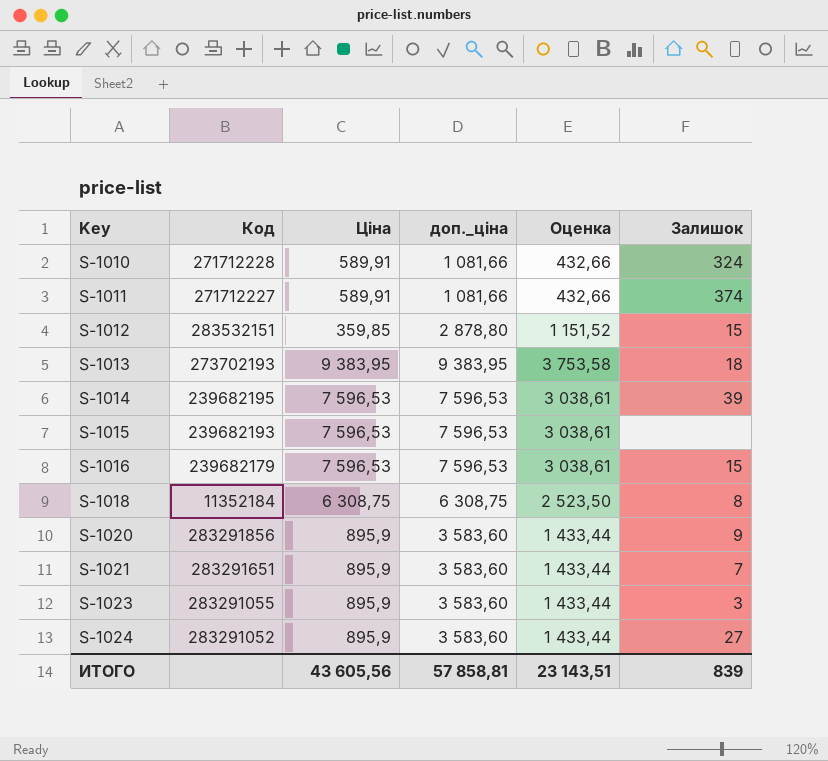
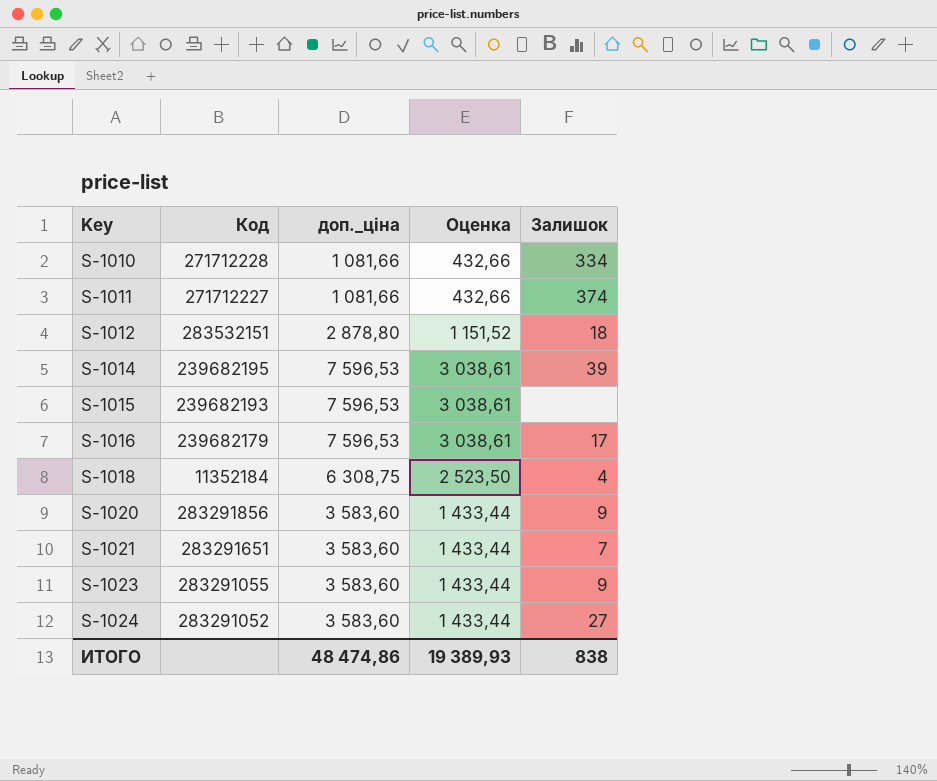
column Ціна | position: 3 -> none
row S-1013: 273702193 | 9 383,95 | 9 383,95 | 3 753,58 | 18 -> none
S-1010 | Залишок: 324 -> 334
S-1012 | Залишок: 15 -> 18
S-1016 | Залишок: 15 -> 17
S-1018 | Залишок: 8 -> 4
S-1023 | Залишок: 3 -> 9
ИТОГО | доп._ціна: 57 858,81 -> 48 474,86
ИТОГО | Оценка: 23 143,51 -> 19 389,93
ИТОГО | Залишок: 839 -> 838

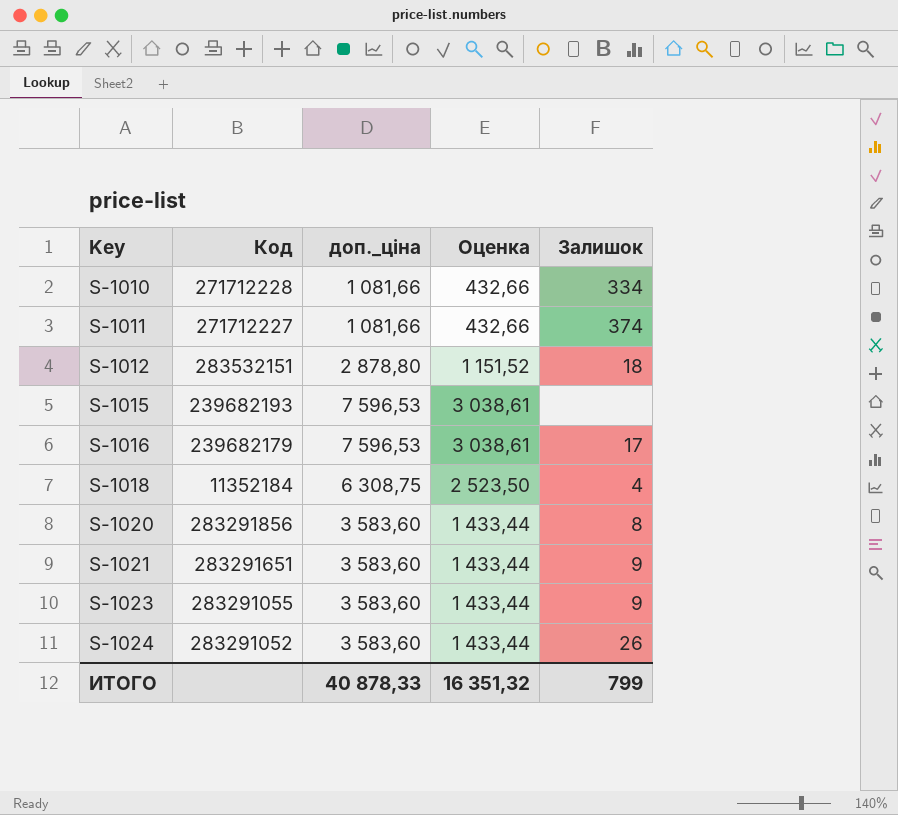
row S-1014: 239682195 | 7 596,53 | 3 038,61 | 39 -> none
S-1020 | Залишок: 9 -> 8
S-1021 | Залишок: 7 -> 9
S-1024 | Залишок: 27 -> 26
ИТОГО | доп._ціна: 48 474,86 -> 40 878,33
ИТОГО | Оценка: 19 389,93 -> 16 351,32
ИТОГО | Залишок: 838 -> 799

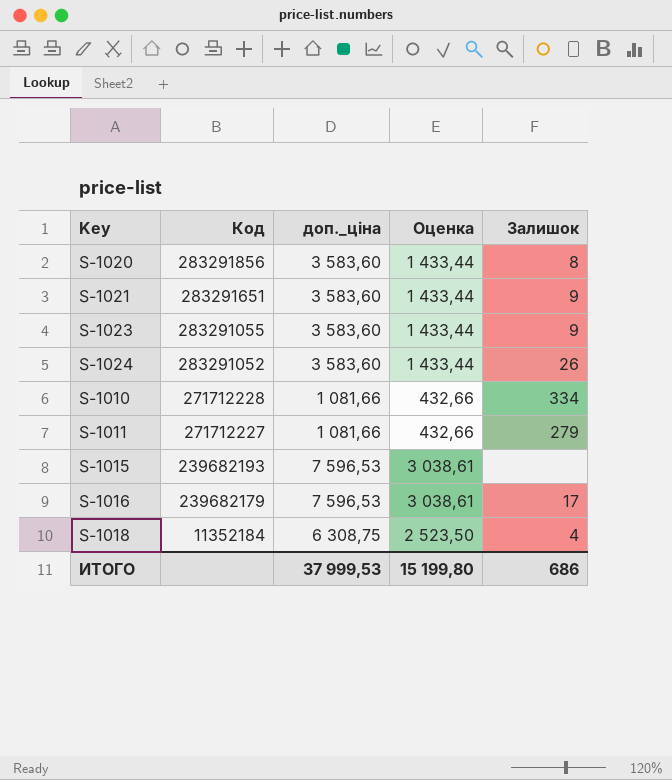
row order: Key ascending -> Код descending
row S-1012: 283532151 | 2 878,80 | 1 151,52 | 18 -> none
S-1011 | Залишок: 374 -> 279
ИТОГО | доп._ціна: 40 878,33 -> 37 999,53
ИТОГО | Оценка: 16 351,32 -> 15 199,80
ИТОГО | Залишок: 799 -> 686

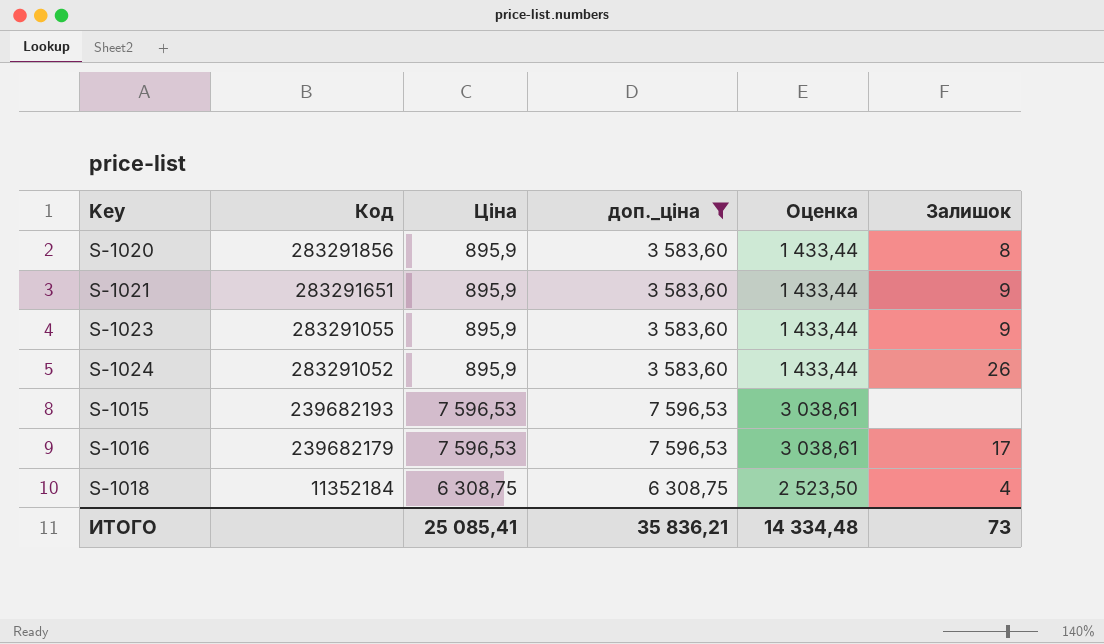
filter: none -> доп._ціна != 1 081,66
column Ціна | position: none -> 3
ИТОГО | доп._ціна: 37 999,53 -> 35 836,21
ИТОГО | Оценка: 15 199,80 -> 14 334,48
ИТОГО | Залишок: 686 -> 73

